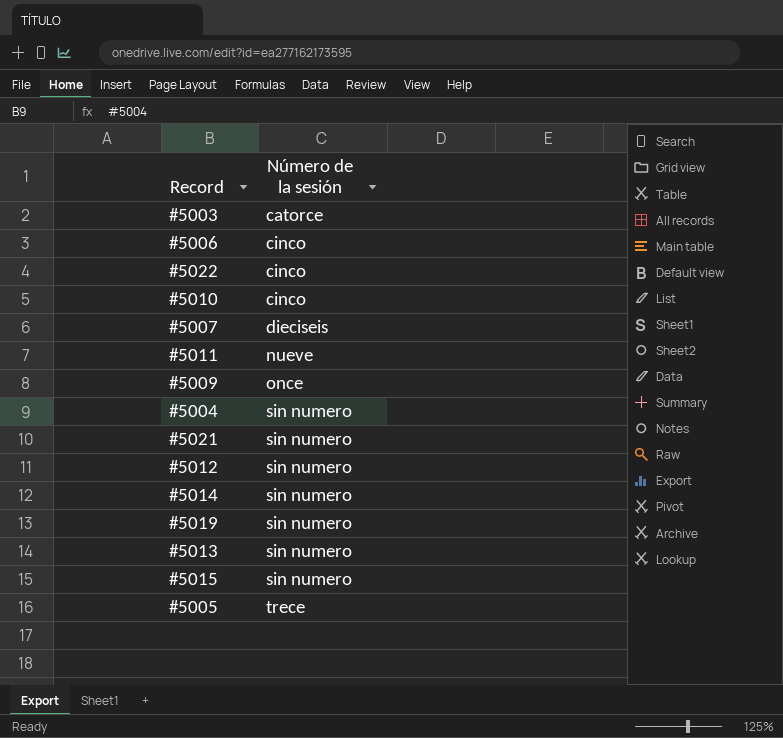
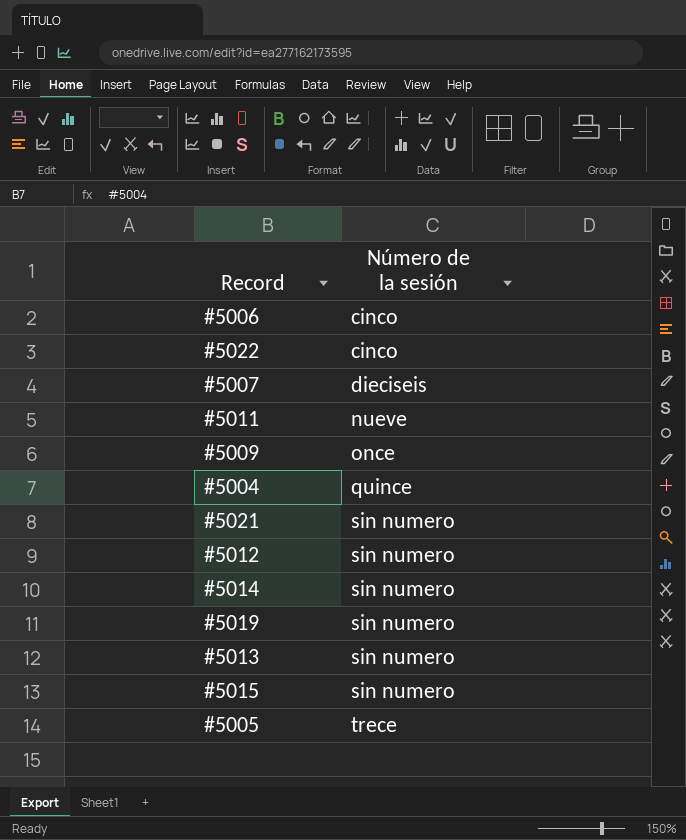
row #5003: catorce -> none
row #5010: cinco -> none
#5004 | Número de la sesión: sin numero -> quince

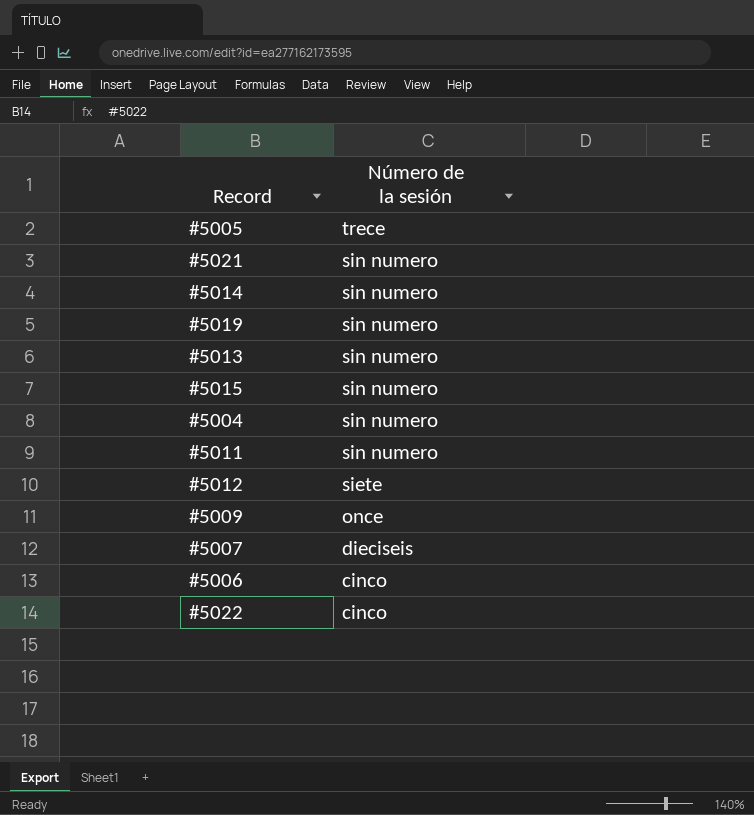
row order: Número de la sesión ascending -> Número de la sesión descending
#5004 | Número de la sesión: quince -> sin numero
#5011 | Número de la sesión: nueve -> sin numero
#5012 | Número de la sesión: sin numero -> siete

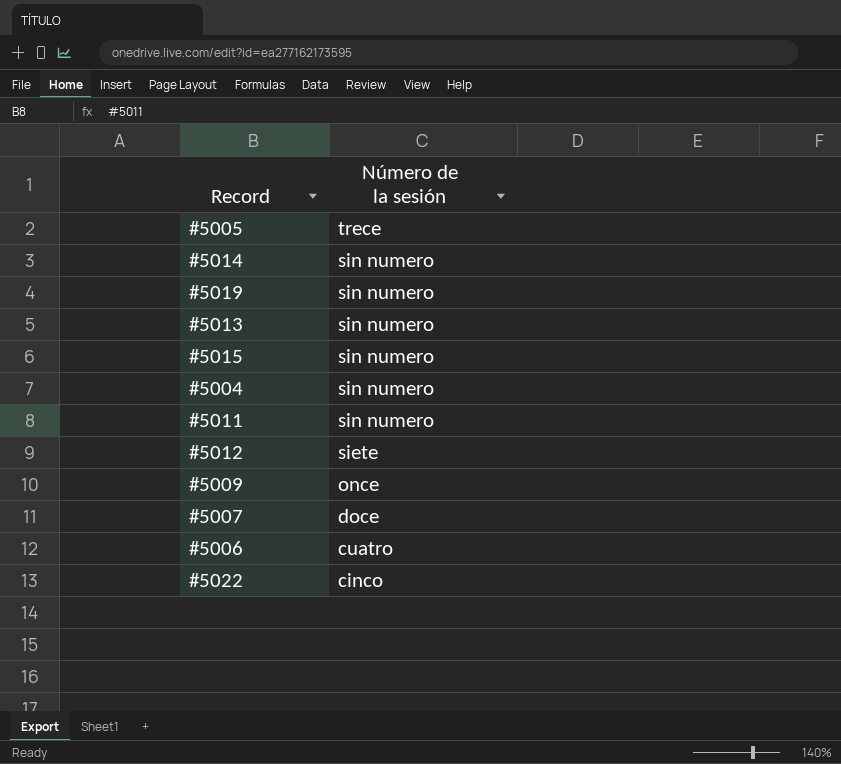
row #5021: sin numero -> none
#5007 | Número de la sesión: dieciseis -> doce
#5006 | Número de la sesión: cinco -> cuatro

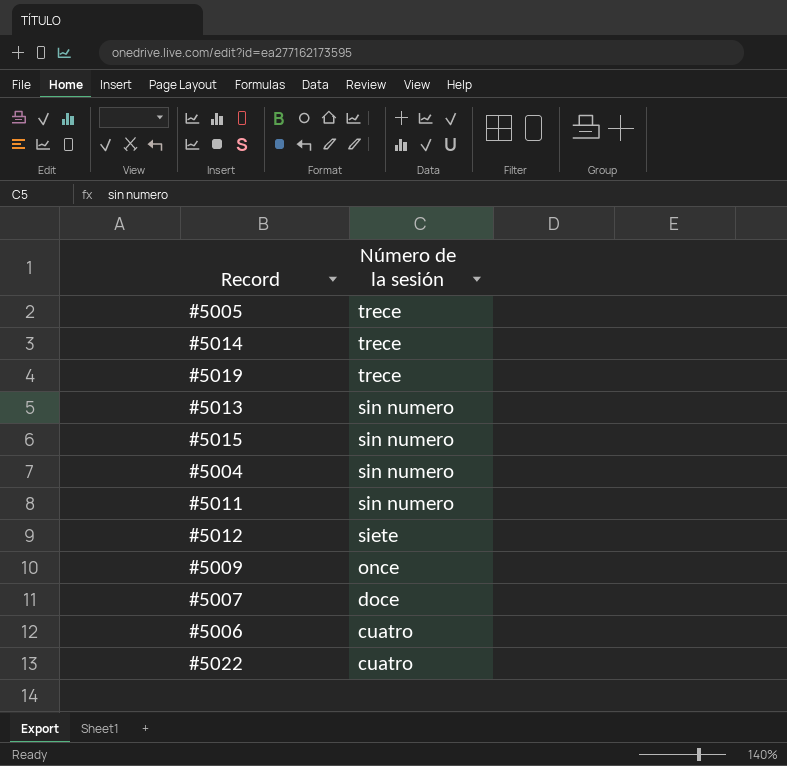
#5014 | Número de la sesión: sin numero -> trece
#5019 | Número de la sesión: sin numero -> trece
#5022 | Número de la sesión: cinco -> cuatro

